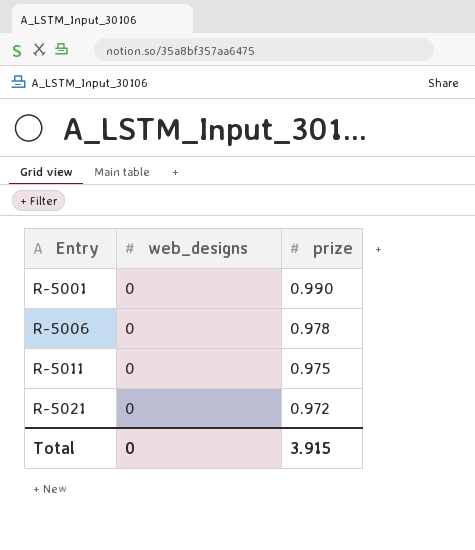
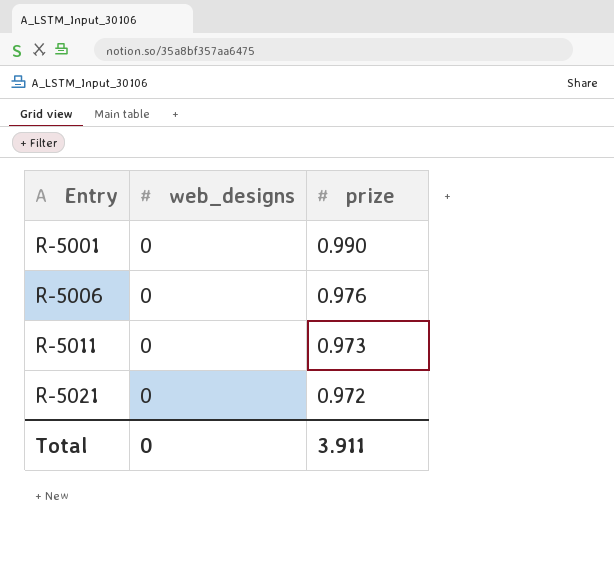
R-5006 | prize: 0.978 -> 0.976
R-5011 | prize: 0.975 -> 0.973
Total | prize: 3.915 -> 3.911

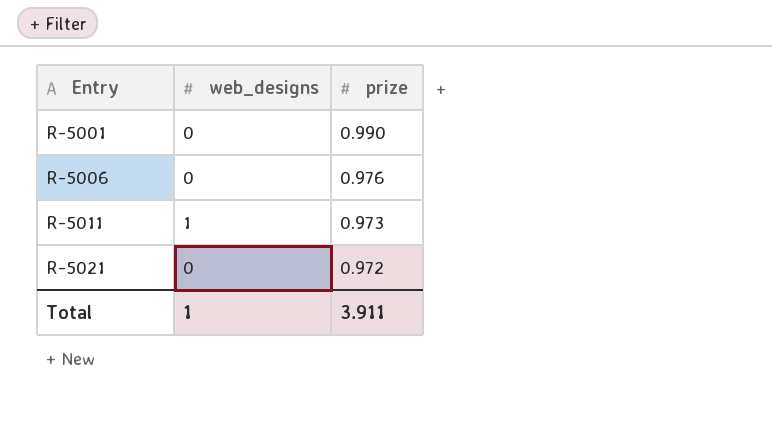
R-5011 | web_designs: 0 -> 1
Total | web_designs: 0 -> 1

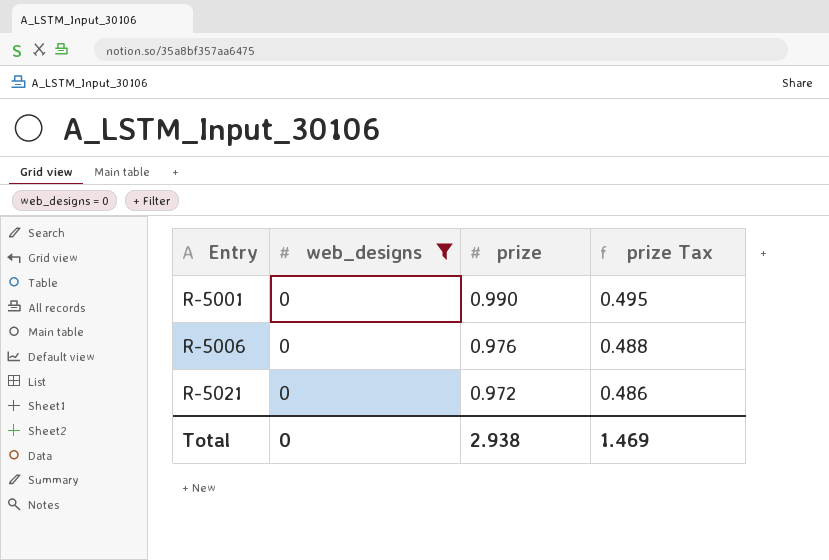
filter: none -> web_designs = 0
column prize Tax | formula: none -> [prize] * 0.5
Total | web_designs: 1 -> 0
Total | prize: 3.911 -> 2.938

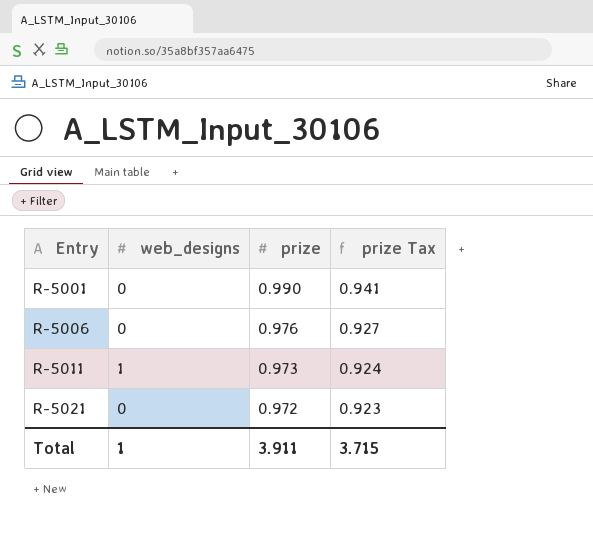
filter: web_designs = 0 -> none
column prize Tax | formula: [prize] * 0.5 -> [prize] * 0.95
Total | web_designs: 0 -> 1
Total | prize: 2.938 -> 3.911
Total | prize Tax: 1.469 -> 3.715

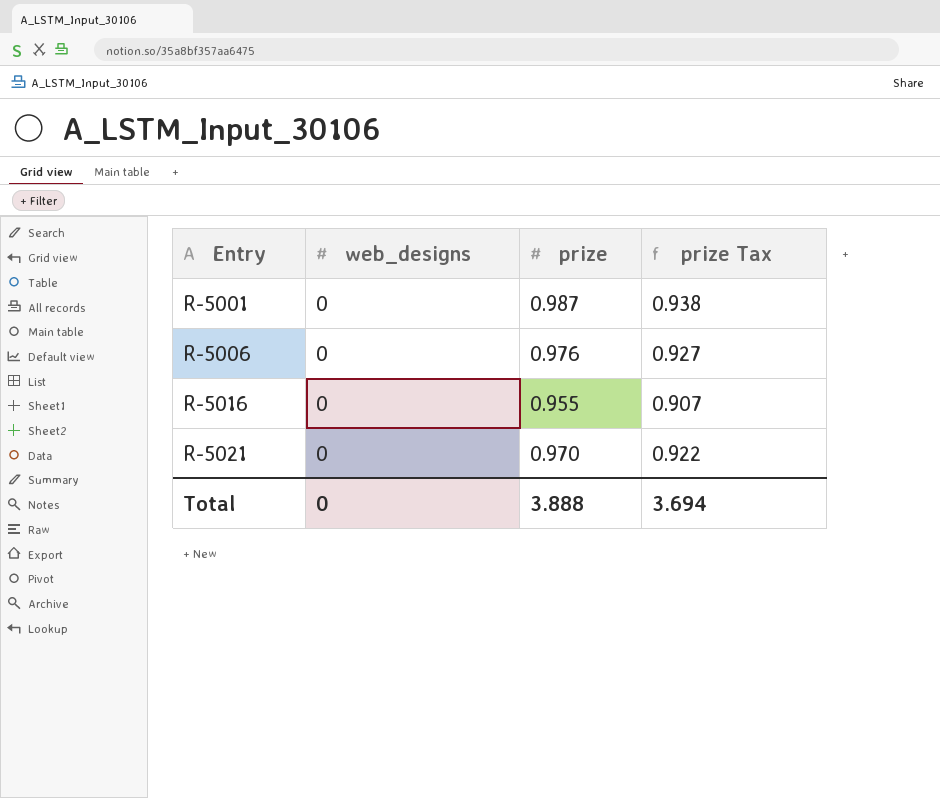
row R-5011: 1 | 0.973 | 0.924 -> none
R-5001 | prize: 0.990 -> 0.987
R-5001 | prize Tax: 0.941 -> 0.938
row R-5016: none -> 0 | 0.955 | 0.907
R-5021 | prize: 0.972 -> 0.970
R-5021 | prize Tax: 0.923 -> 0.922
Total | web_designs: 1 -> 0
Total | prize: 3.911 -> 3.888
Total | prize Tax: 3.715 -> 3.694

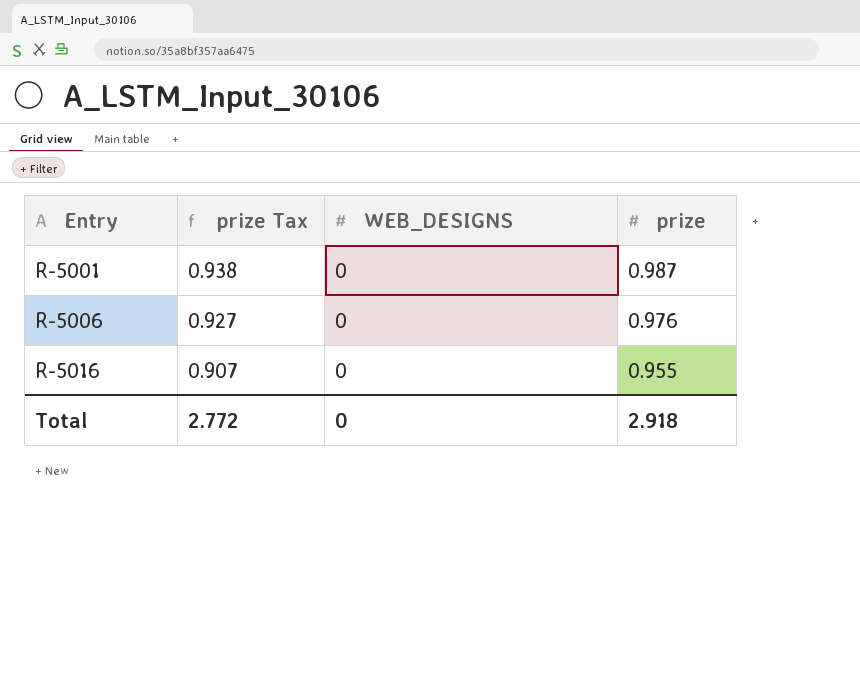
column prize Tax | position: 4 -> 2
column name: web_designs -> WEB_DESIGNS
row R-5021: 0 | 0.970 | 0.922 -> none
Total | prize Tax: 3.694 -> 2.772
Total | prize: 3.888 -> 2.918

